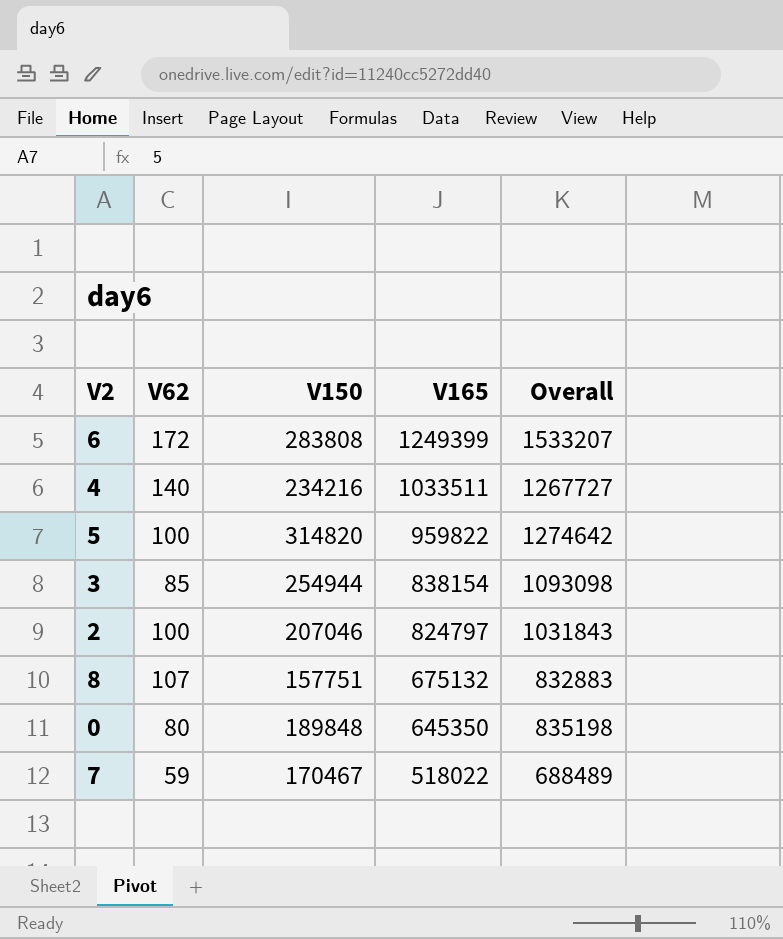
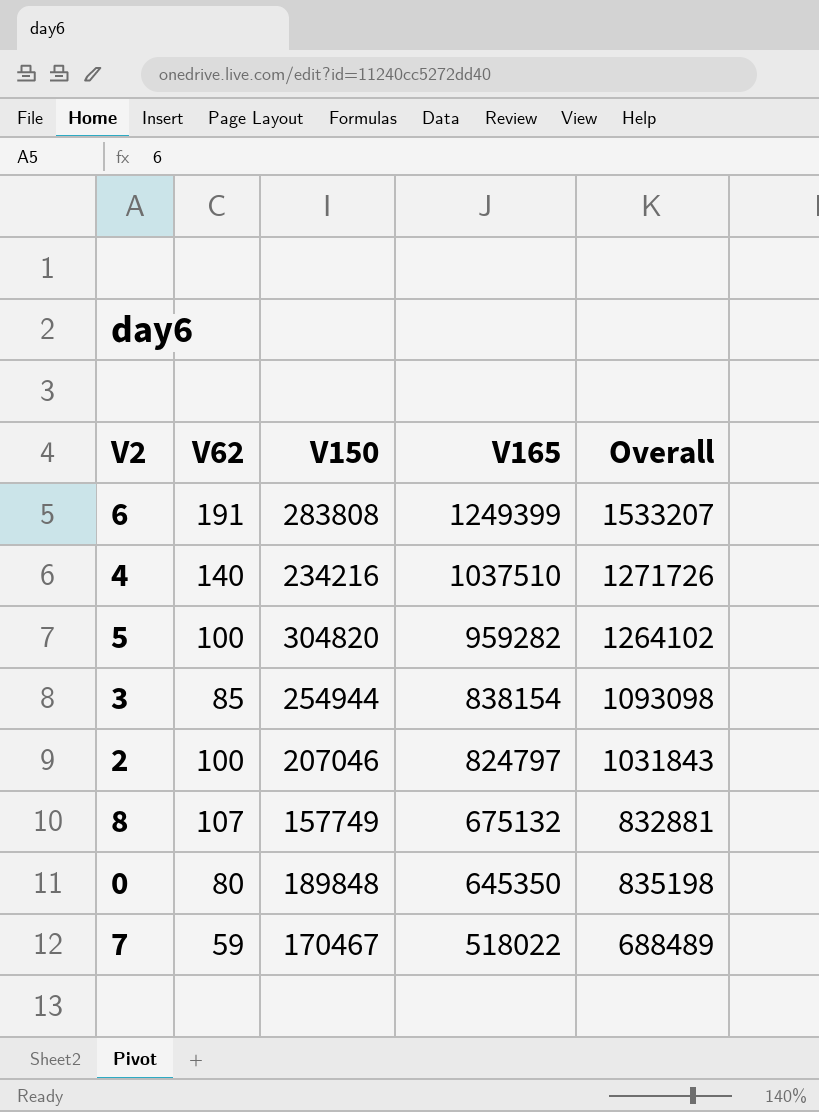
6 | V62: 172 -> 191
4 | V165: 1033511 -> 1037510
4 | Overall: 1267727 -> 1271726
5 | V150: 314820 -> 304820
5 | V165: 959822 -> 959282
5 | Overall: 1274642 -> 1264102
8 | V150: 157751 -> 157749
8 | Overall: 832883 -> 832881

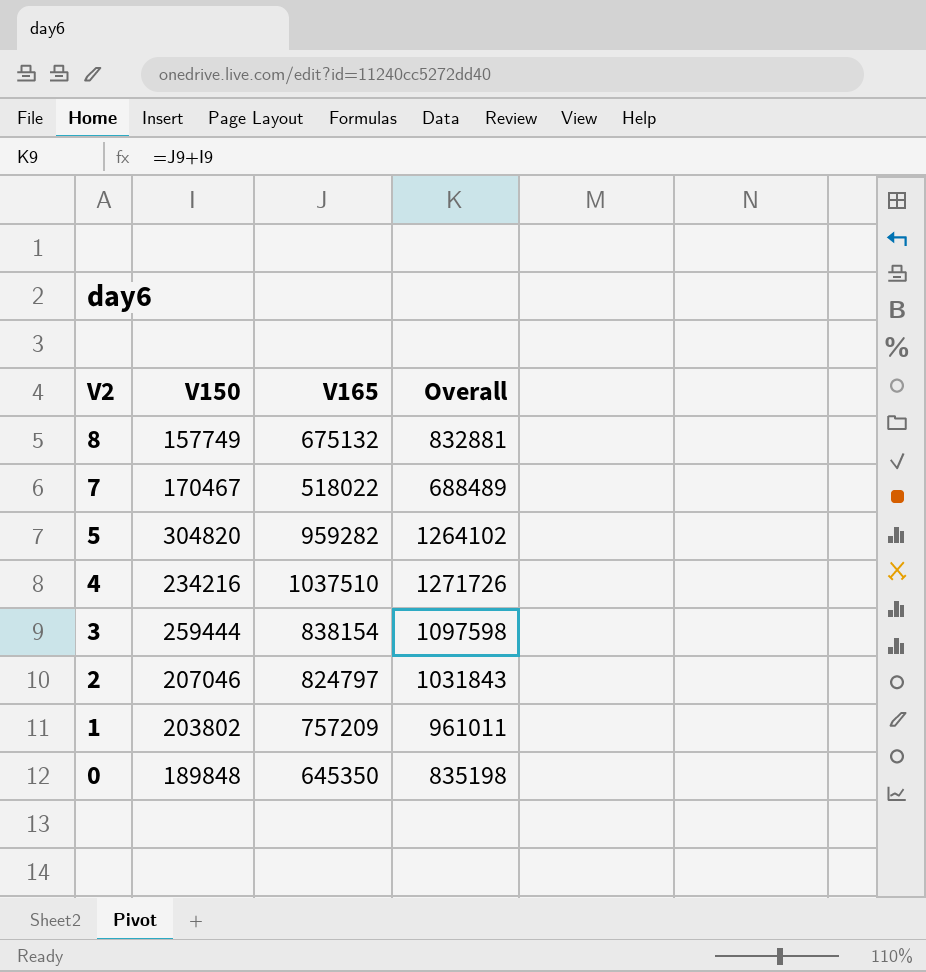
row order: V165 descending -> V2 descending
column V62 | position: 2 -> none
row 6: 191 | 283808 | 1249399 | 1533207 -> none
3 | V150: 254944 -> 259444
3 | Overall: 1093098 -> 1097598
row 1: none -> 203802 | 757209 | 961011

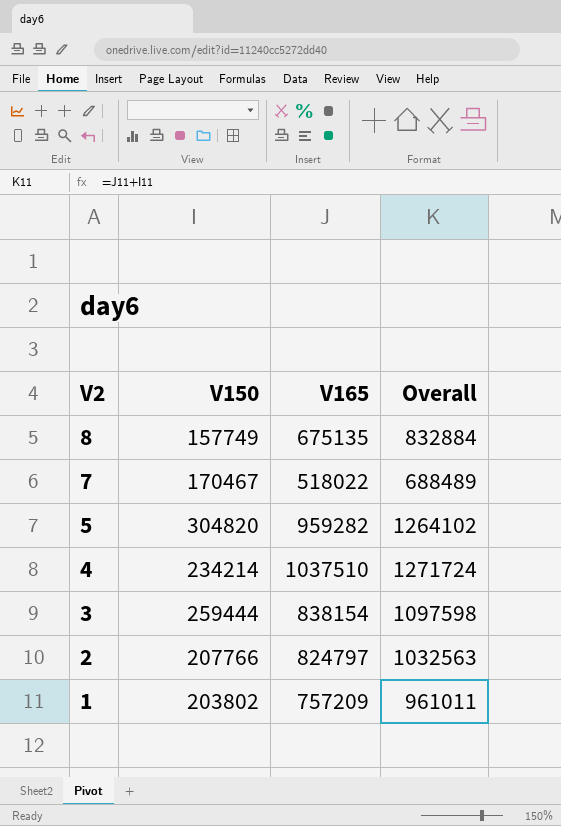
row 0: 189848 | 645350 | 835198 -> none
8 | V165: 675132 -> 675135
8 | Overall: 832881 -> 832884
4 | V150: 234216 -> 234214
4 | Overall: 1271726 -> 1271724
2 | V150: 207046 -> 207766
2 | Overall: 1031843 -> 1032563

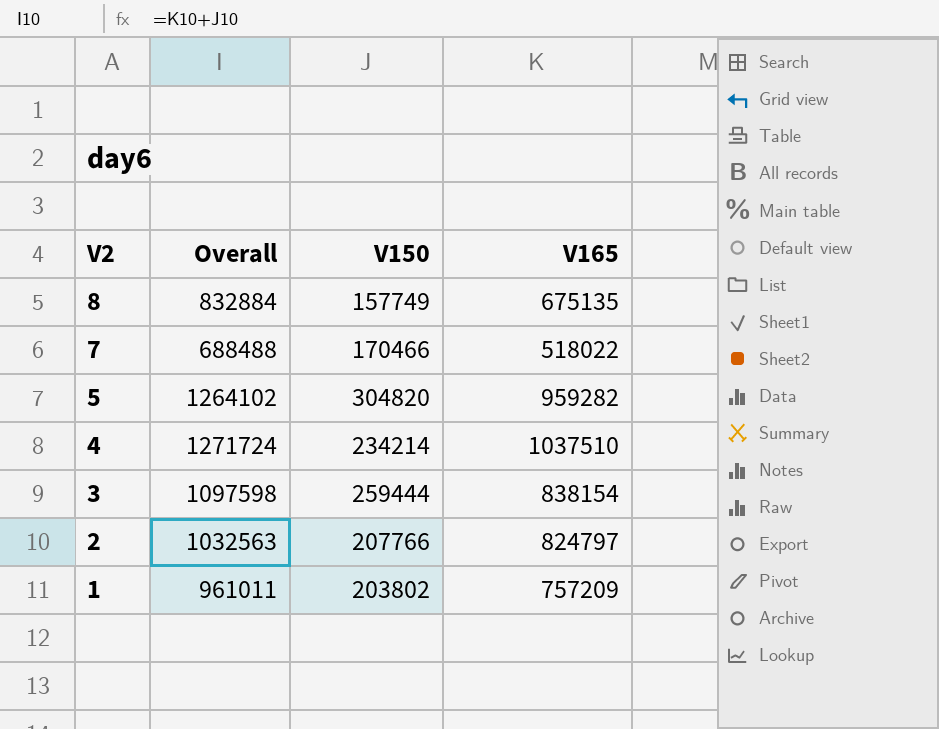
column Overall | position: 4 -> 2
7 | Overall: 688489 -> 688488
7 | V150: 170467 -> 170466

